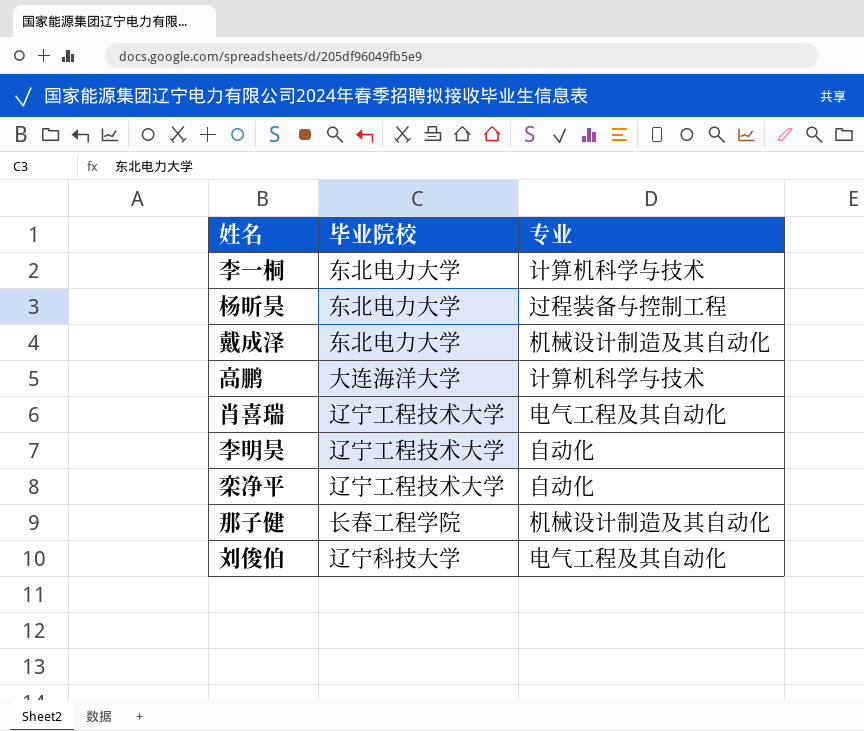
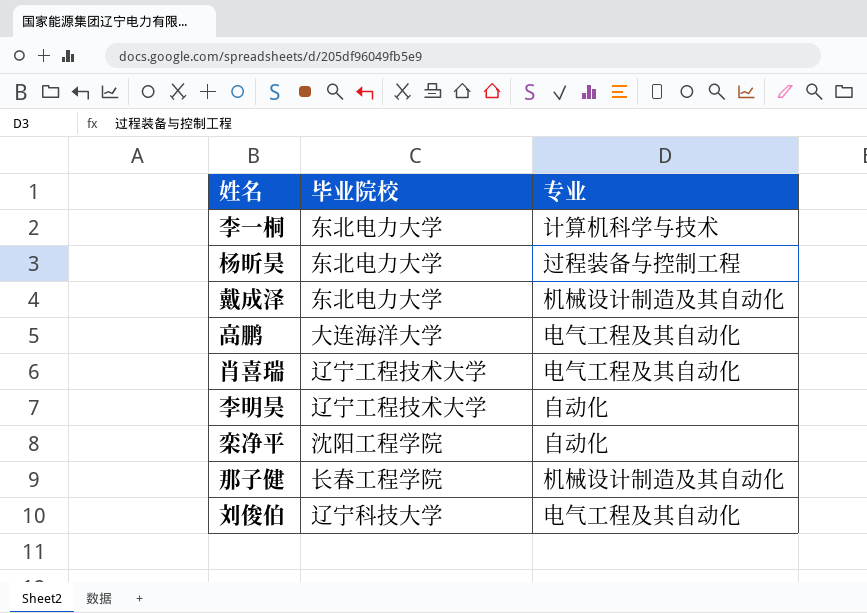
高鹏 | 专业: 计算机科学与技术 -> 电气工程及其自动化
栾净平 | 毕业院校: 辽宁工程技术大学 -> 沈阳工程学院

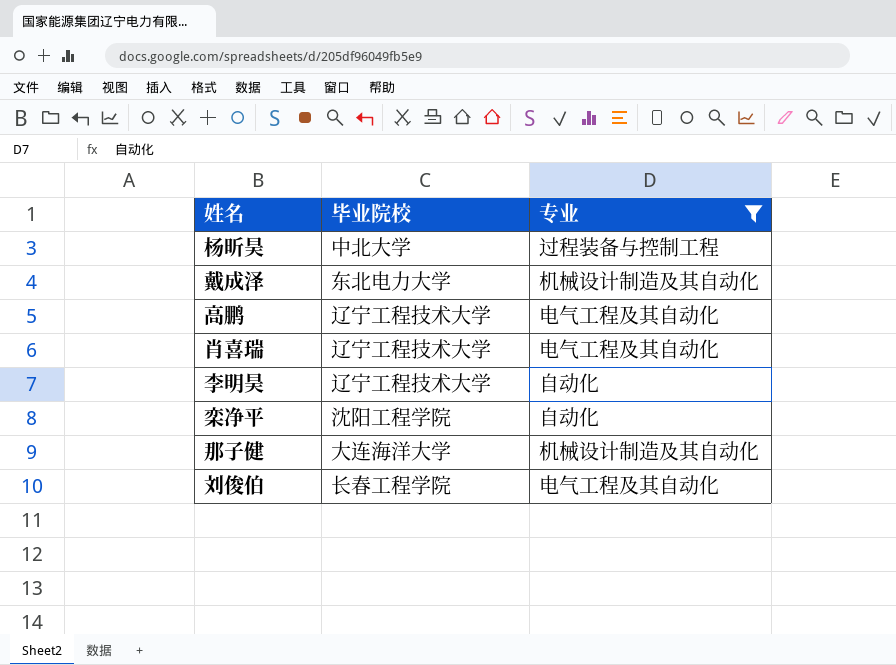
filter: none -> 专业 != 计算机科学与技术
杨昕昊 | 毕业院校: 东北电力大学 -> 中北大学
高鹏 | 毕业院校: 大连海洋大学 -> 辽宁工程技术大学
那子健 | 毕业院校: 长春工程学院 -> 大连海洋大学
刘俊伯 | 毕业院校: 辽宁科技大学 -> 长春工程学院

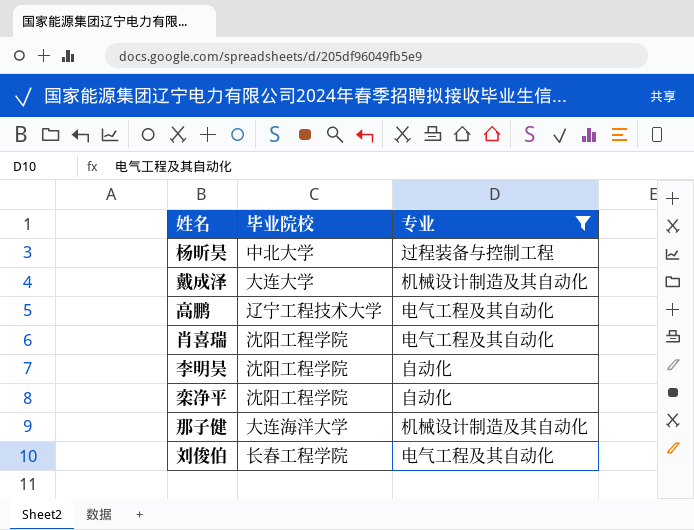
戴成泽 | 毕业院校: 东北电力大学 -> 大连大学
肖喜瑞 | 毕业院校: 辽宁工程技术大学 -> 沈阳工程学院
李明昊 | 毕业院校: 辽宁工程技术大学 -> 沈阳工程学院

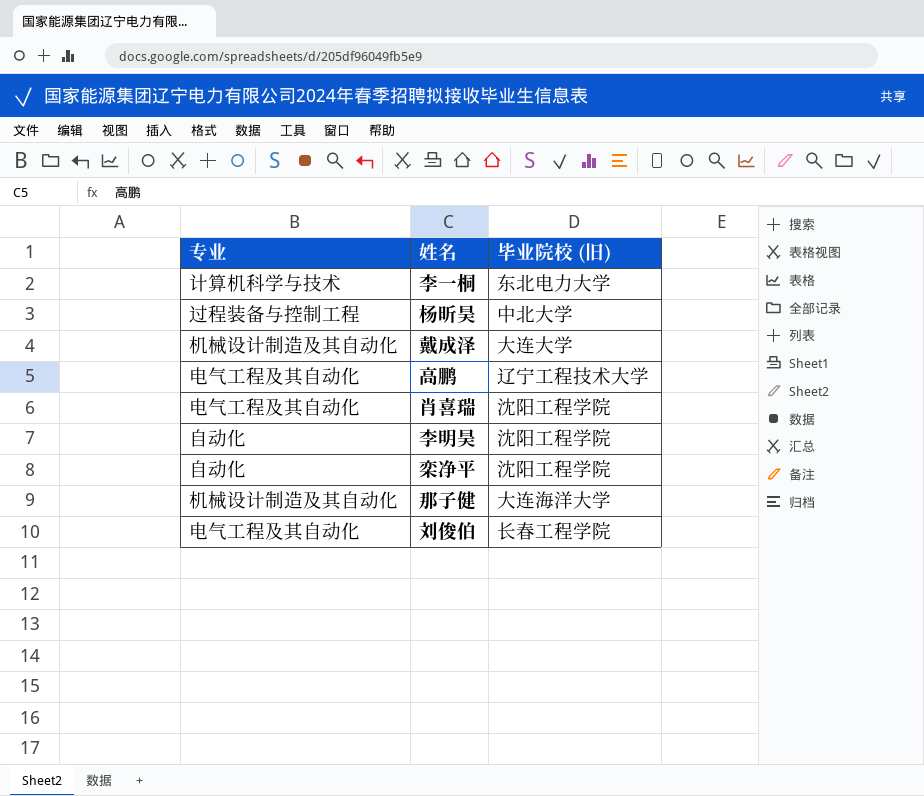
filter: 专业 != 计算机科学与技术 -> none
column 专业 | position: 3 -> 1
column name: 毕业院校 -> 毕业院校 (旧)

